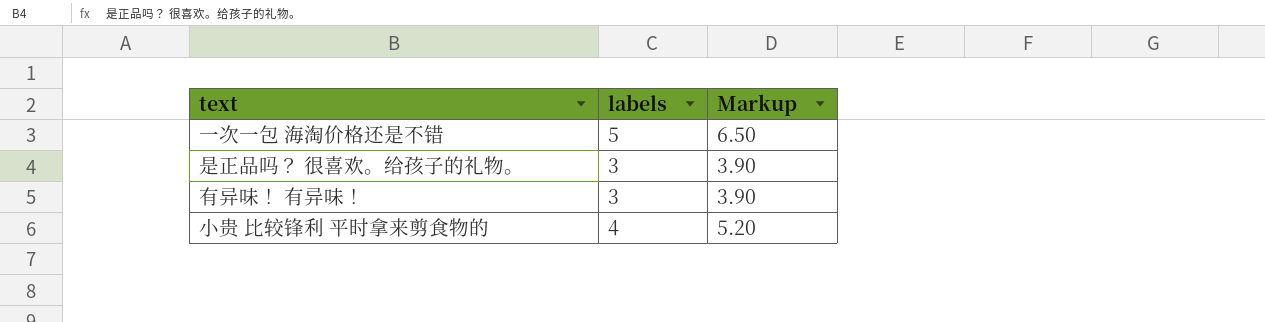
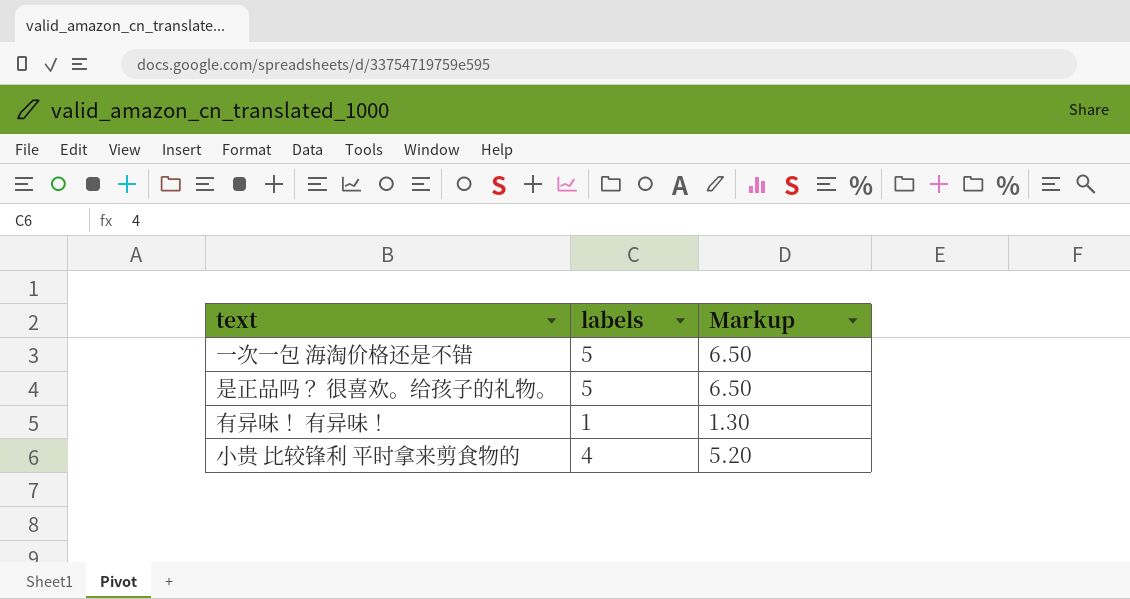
是正品吗？ 很喜欢。给孩子的礼物。 | labels: 3 -> 5
是正品吗？ 很喜欢。给孩子的礼物。 | Markup: 3.90 -> 6.50
有异味！ 有异味！ | labels: 3 -> 1
有异味！ 有异味！ | Markup: 3.90 -> 1.30

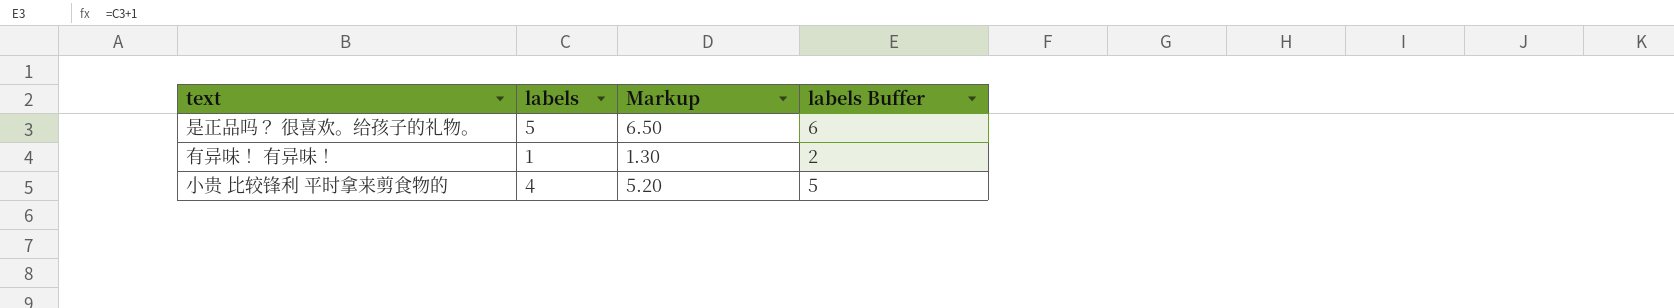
column labels Buffer | formula: none -> [labels] + 1
row 一次一包 海淘价格还是不错: 5 | 6.50 -> none

